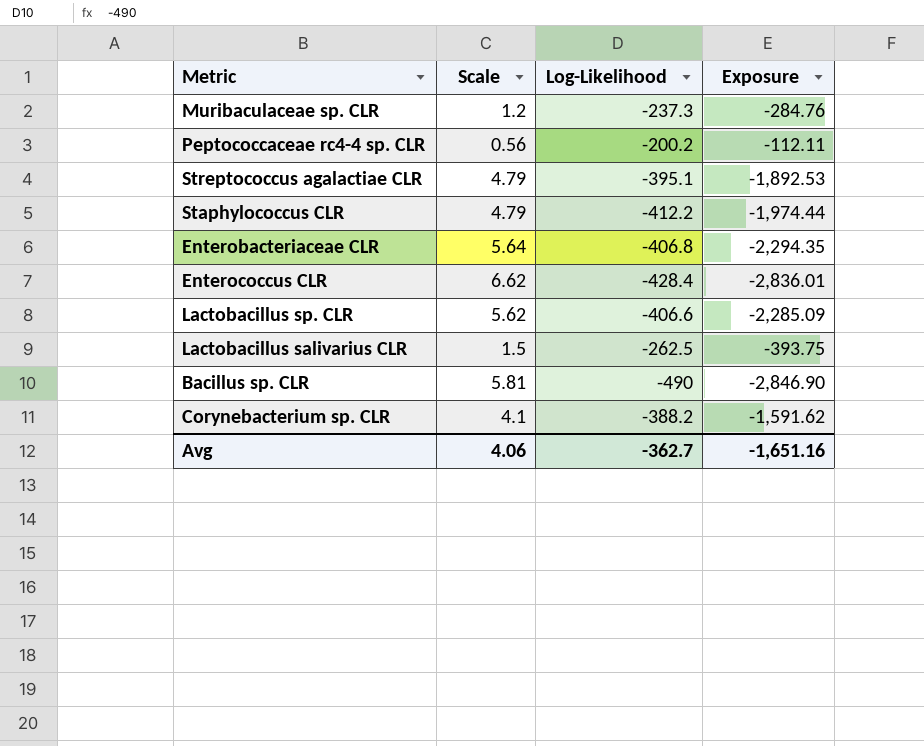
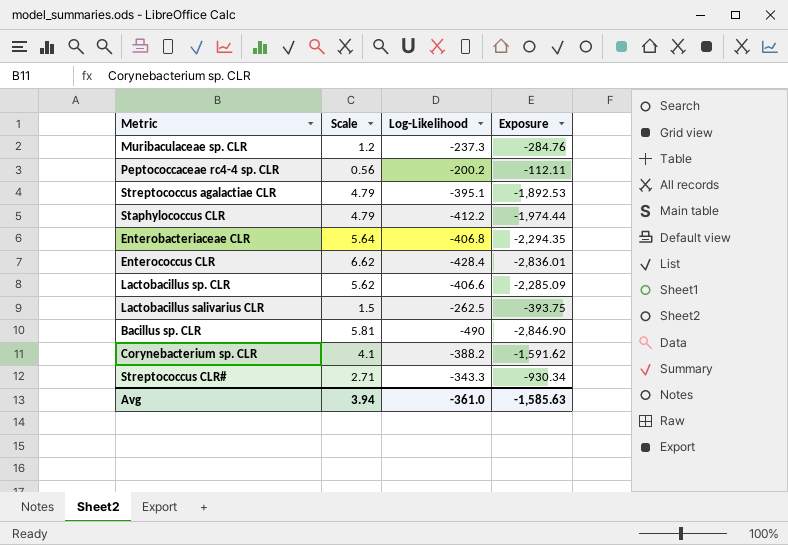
row Streptococcus CLR#: none -> 2.71 | -343.3 | -930.34
Avg | Scale: 4.06 -> 3.94
Avg | Log-Likelihood: -362.7 -> -361.0
Avg | Exposure: -1,651.16 -> -1,585.63

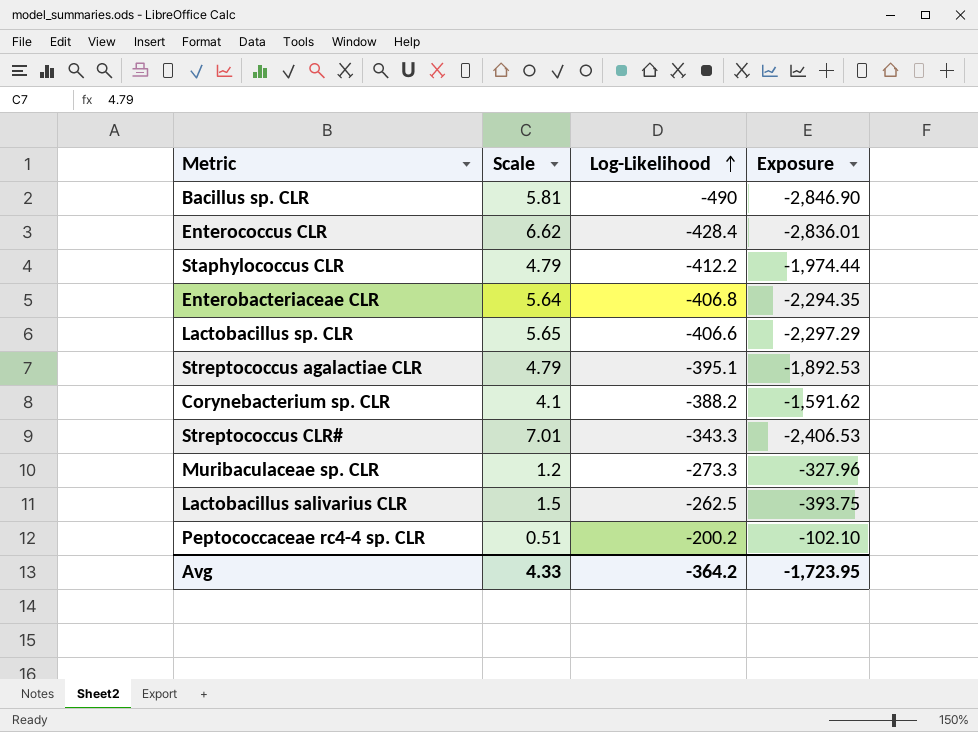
row order: none -> Log-Likelihood ascending
Lactobacillus sp. CLR | Scale: 5.62 -> 5.65
Lactobacillus sp. CLR | Exposure: -2,285.09 -> -2,297.29
Streptococcus CLR# | Scale: 2.71 -> 7.01
Streptococcus CLR# | Exposure: -930.34 -> -2,406.53
Muribaculaceae sp. CLR | Log-Likelihood: -237.3 -> -273.3
Muribaculaceae sp. CLR | Exposure: -284.76 -> -327.96
Peptococcaceae rc4-4 sp. CLR | Scale: 0.56 -> 0.51
Peptococcaceae rc4-4 sp. CLR | Exposure: -112.11 -> -102.10
Avg | Scale: 3.94 -> 4.33
Avg | Log-Likelihood: -361.0 -> -364.2
Avg | Exposure: -1,585.63 -> -1,723.95

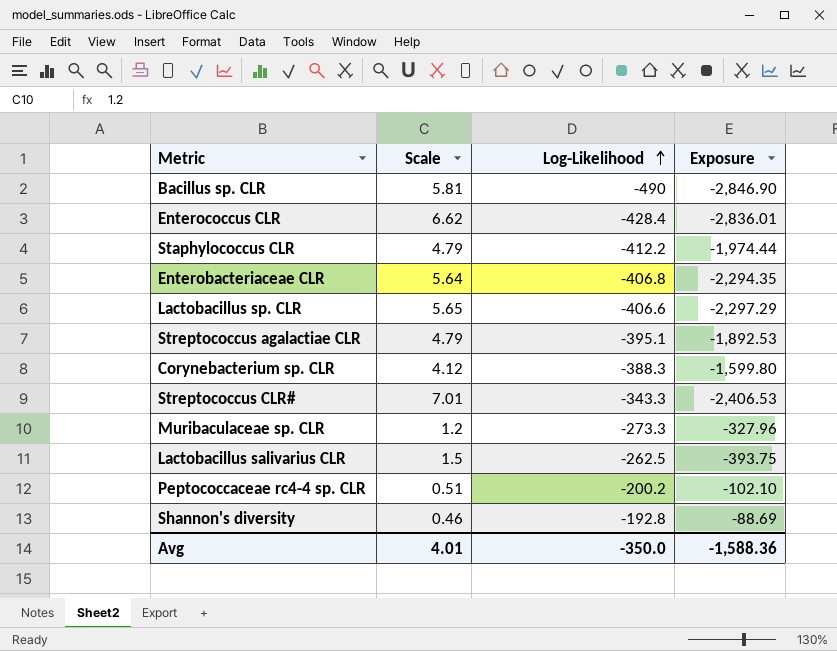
Corynebacterium sp. CLR | Scale: 4.1 -> 4.12
Corynebacterium sp. CLR | Log-Likelihood: -388.2 -> -388.3
Corynebacterium sp. CLR | Exposure: -1,591.62 -> -1,599.80
row Shannon's diversity: none -> 0.46 | -192.8 | -88.69
Avg | Scale: 4.33 -> 4.01
Avg | Log-Likelihood: -364.2 -> -350.0
Avg | Exposure: -1,723.95 -> -1,588.36

